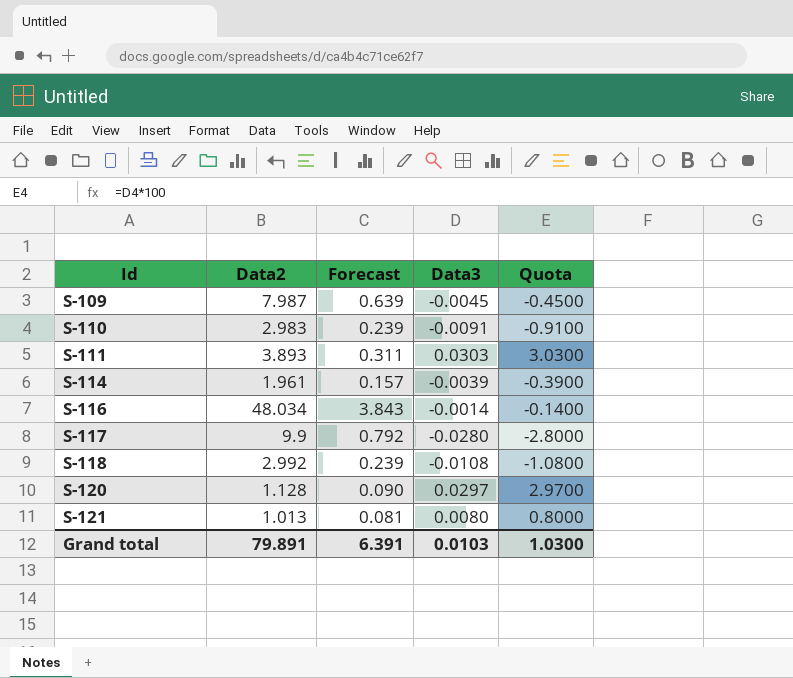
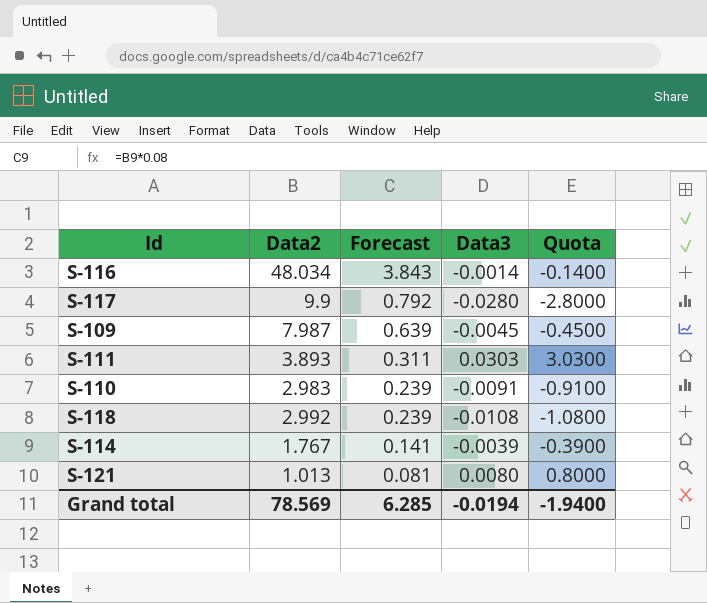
row order: Id ascending -> Forecast descending
row S-120: 1.128 | 0.090 | 0.0297 | 2.9700 -> none
S-114 | Data2: 1.961 -> 1.767
S-114 | Forecast: 0.157 -> 0.141
Grand total | Data2: 79.891 -> 78.569
Grand total | Forecast: 6.391 -> 6.285
Grand total | Data3: 0.0103 -> -0.0194
Grand total | Quota: 1.0300 -> -1.9400

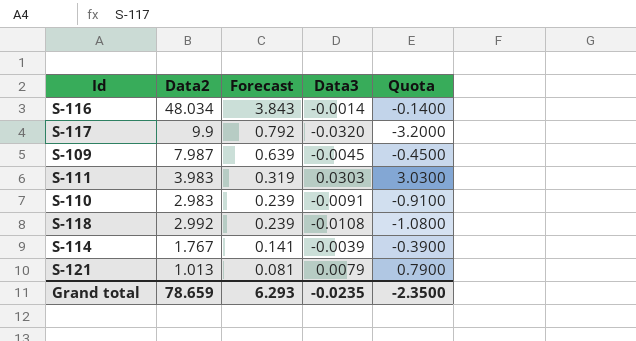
S-117 | Data3: -0.0280 -> -0.0320
S-117 | Quota: -2.8000 -> -3.2000
S-111 | Data2: 3.893 -> 3.983
S-111 | Forecast: 0.311 -> 0.319
S-121 | Data3: 0.0080 -> 0.0079
S-121 | Quota: 0.8000 -> 0.7900
Grand total | Data2: 78.569 -> 78.659
Grand total | Forecast: 6.285 -> 6.293
Grand total | Data3: -0.0194 -> -0.0235
Grand total | Quota: -1.9400 -> -2.3500

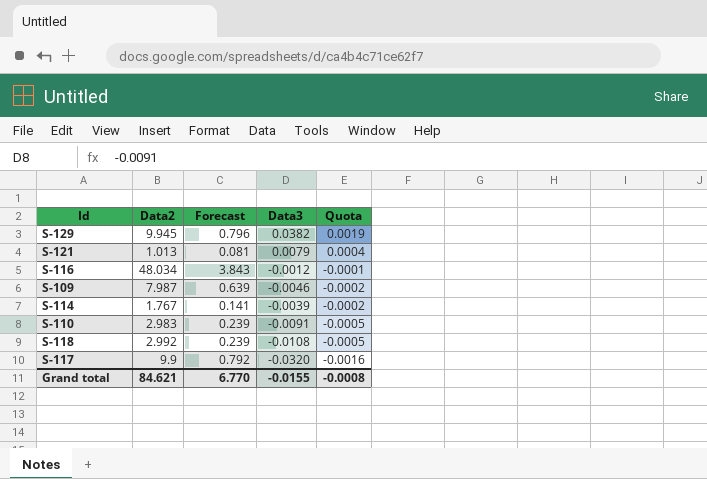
row order: Forecast descending -> Quota descending
column Quota | formula: [Data3] * 100 -> [Data3] * 0.05
row S-111: 3.983 | 0.319 | 0.0303 | 3.0300 -> none
row S-129: none -> 9.945 | 0.796 | 0.0382 | 0.0019
S-116 | Data3: -0.0014 -> -0.0012
S-109 | Data3: -0.0045 -> -0.0046
Grand total | Data2: 78.659 -> 84.621
Grand total | Forecast: 6.293 -> 6.770
Grand total | Data3: -0.0235 -> -0.0155
Grand total | Quota: -2.3500 -> -0.0008

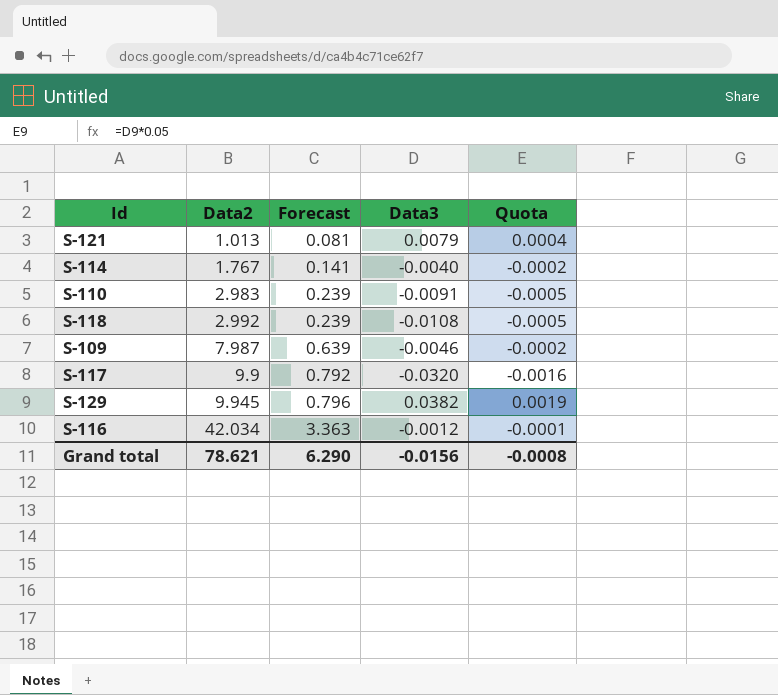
row order: Quota descending -> Data2 ascending
S-114 | Data3: -0.0039 -> -0.0040
S-116 | Data2: 48.034 -> 42.034
S-116 | Forecast: 3.843 -> 3.363
Grand total | Data2: 84.621 -> 78.621
Grand total | Forecast: 6.770 -> 6.290
Grand total | Data3: -0.0155 -> -0.0156

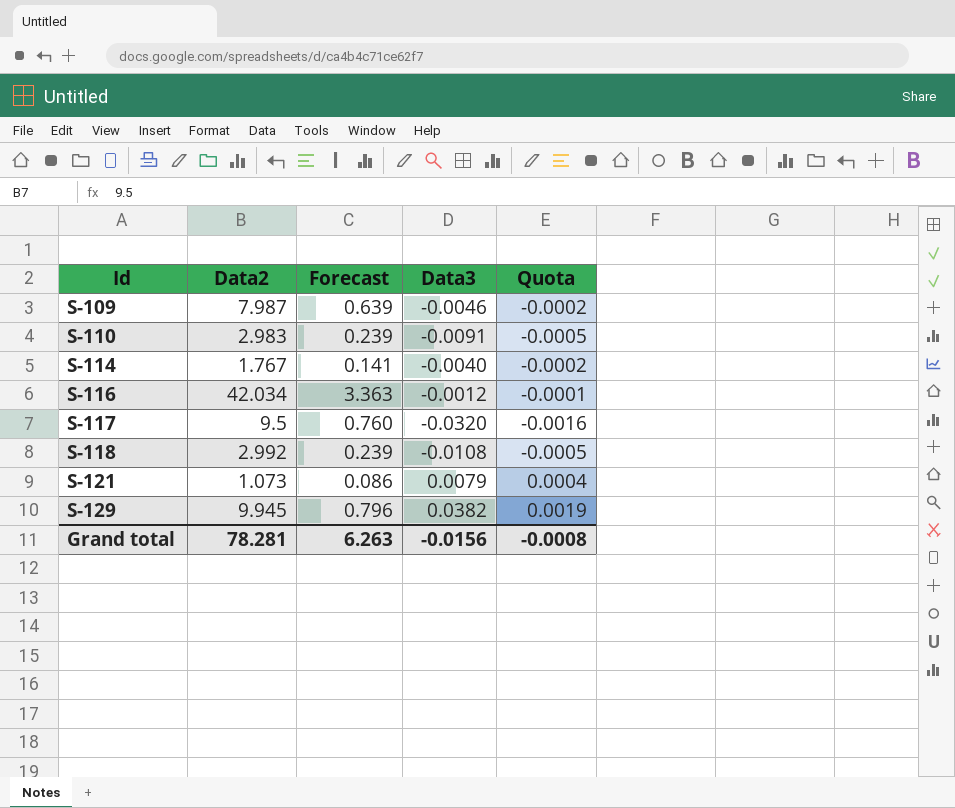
row order: Data2 ascending -> Id ascending
S-117 | Data2: 9.9 -> 9.5
S-117 | Forecast: 0.792 -> 0.760
S-121 | Data2: 1.013 -> 1.073
S-121 | Forecast: 0.081 -> 0.086
Grand total | Data2: 78.621 -> 78.281
Grand total | Forecast: 6.290 -> 6.263

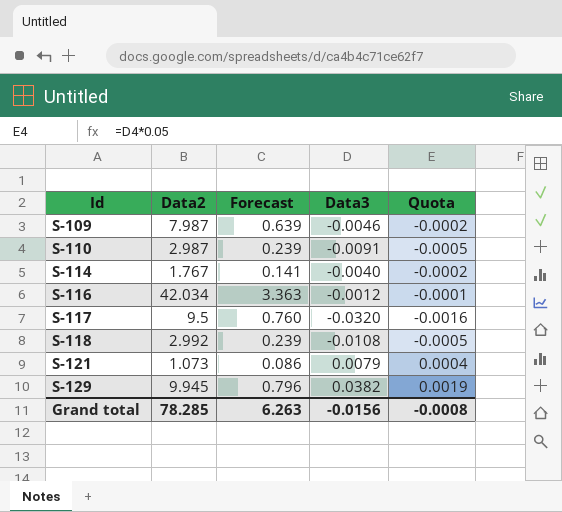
S-110 | Data2: 2.983 -> 2.987
Grand total | Data2: 78.281 -> 78.285

